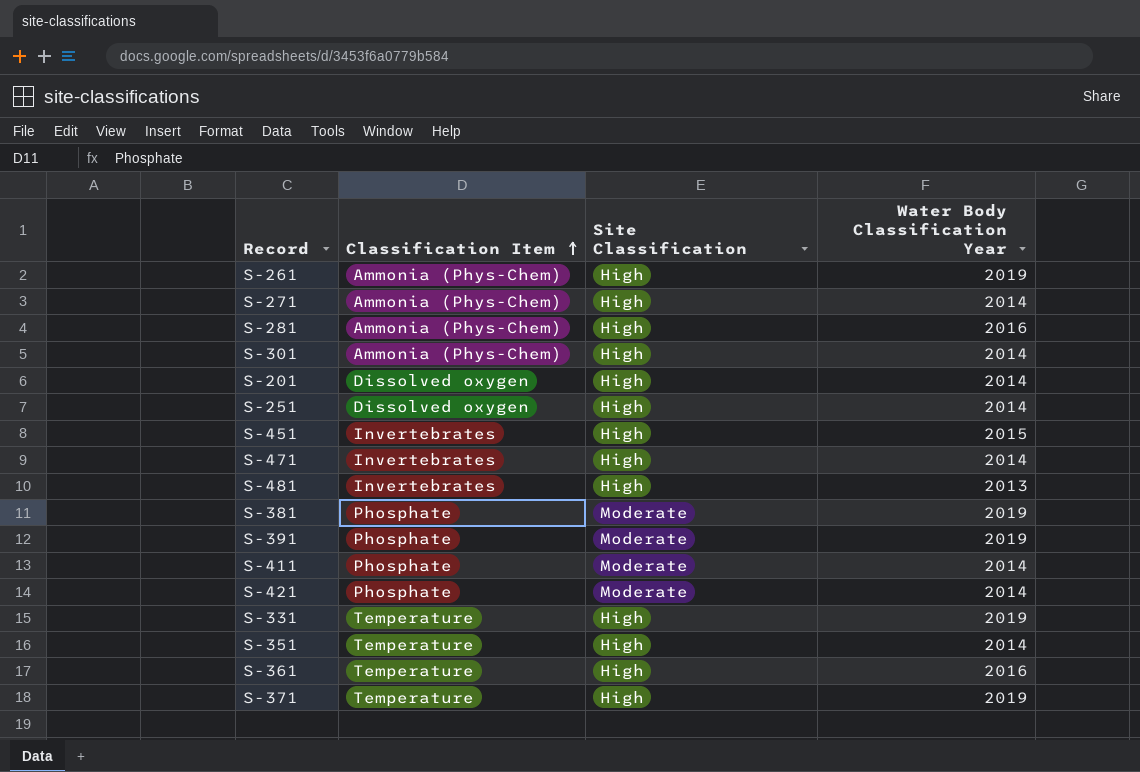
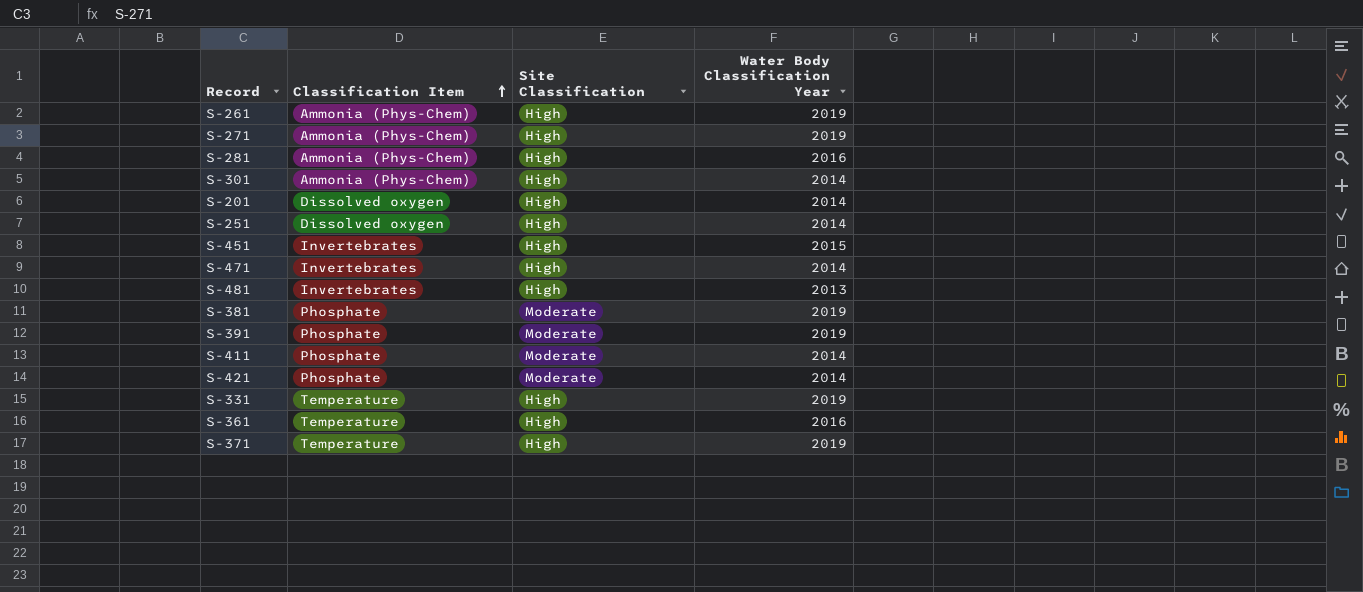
row S-351: Temperature | High | 2014 -> none
S-271 | Water Body Classification Year: 2014 -> 2019

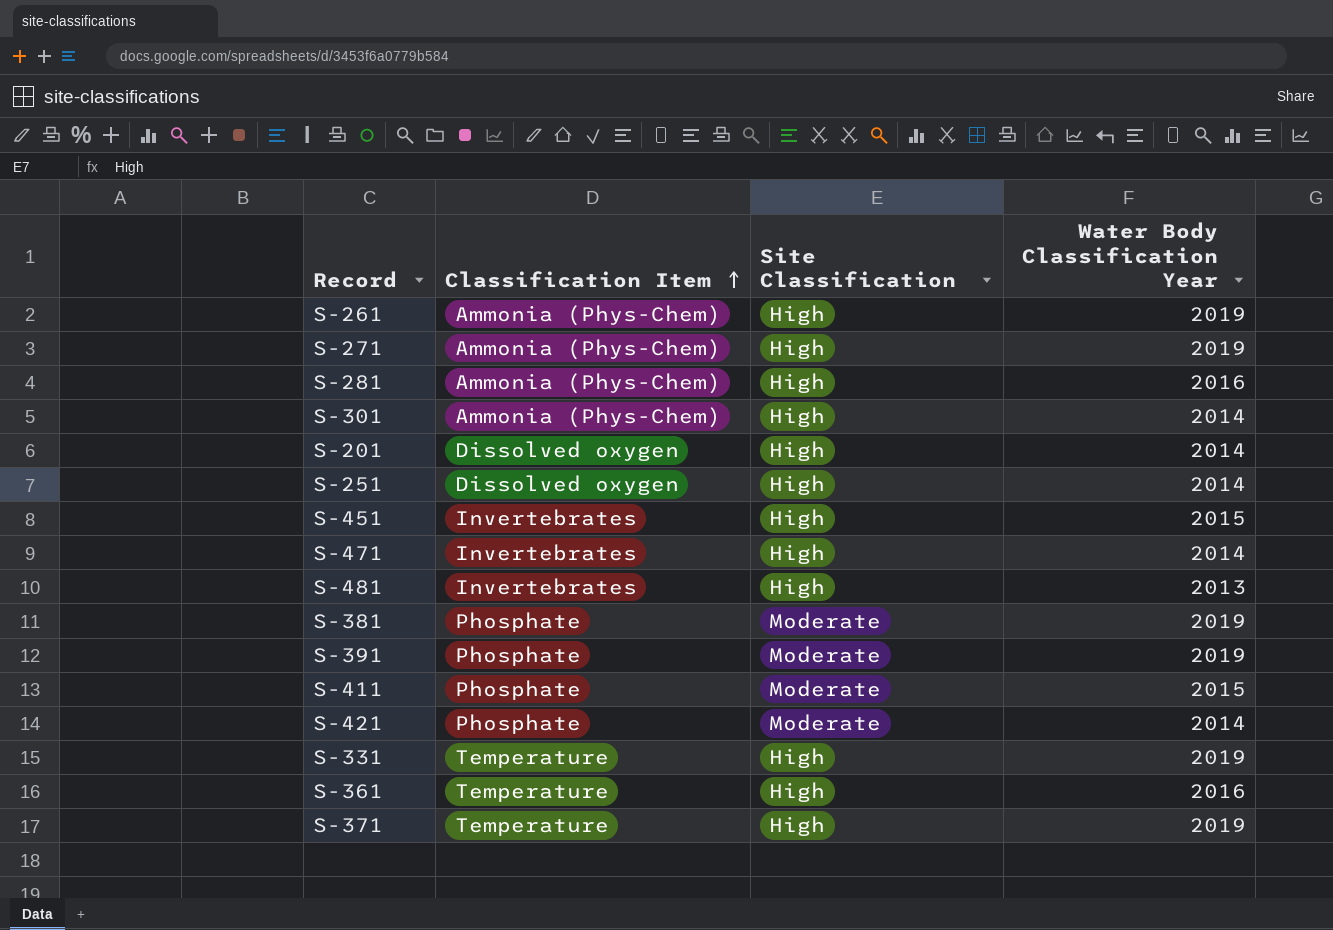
S-411 | Water Body Classification Year: 2014 -> 2015

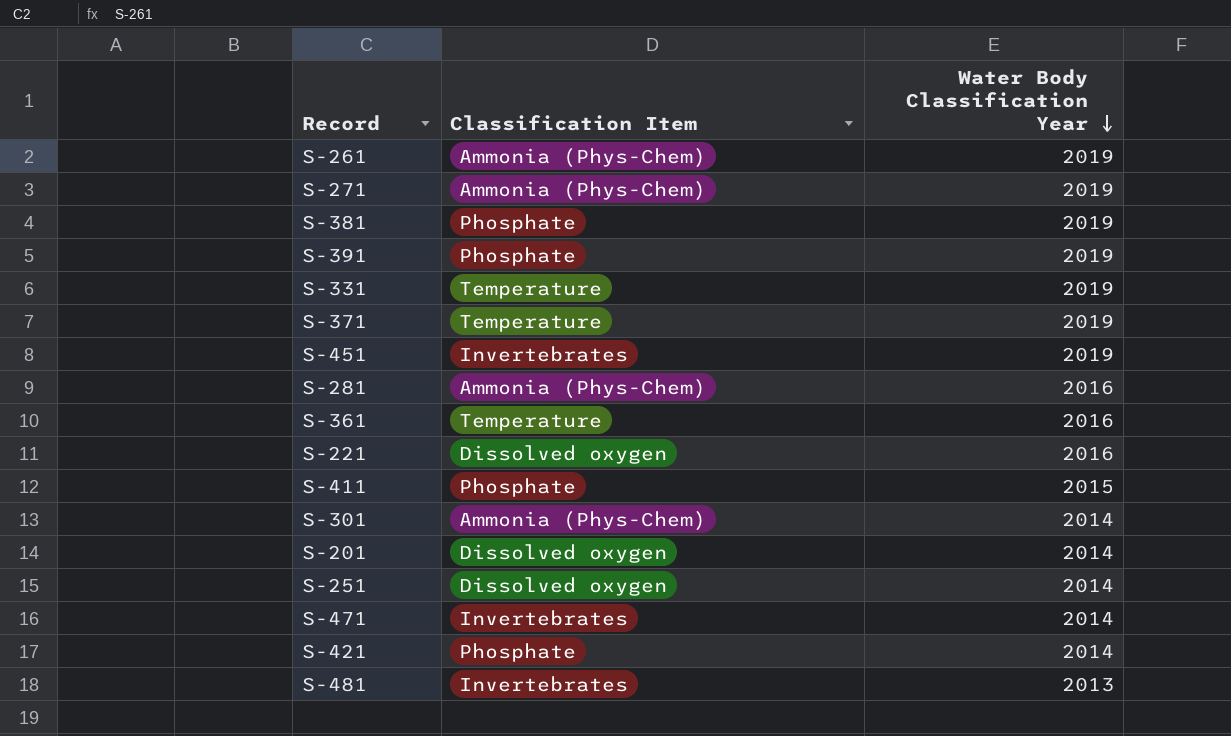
row order: Classification Item ascending -> Water Body Classification Year descending
column Site Classification | position: 3 -> none
S-451 | Water Body Classification Year: 2015 -> 2019
row S-221: none -> Dissolved oxygen | 2016

